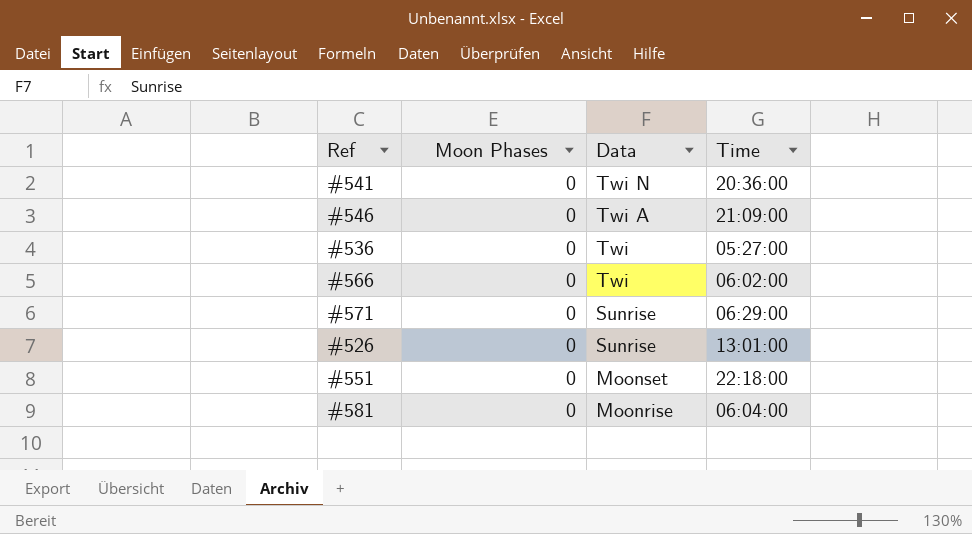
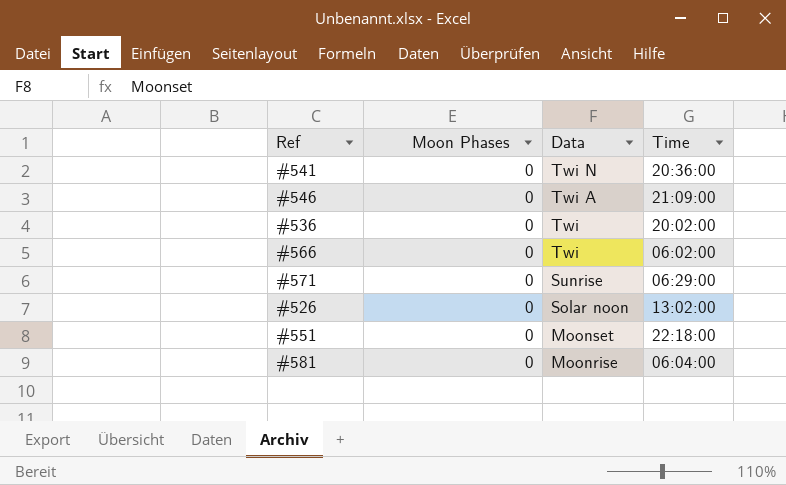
#536 | Time: 05:27:00 -> 20:02:00
#526 | Data: Sunrise -> Solar noon
#526 | Time: 13:01:00 -> 13:02:00

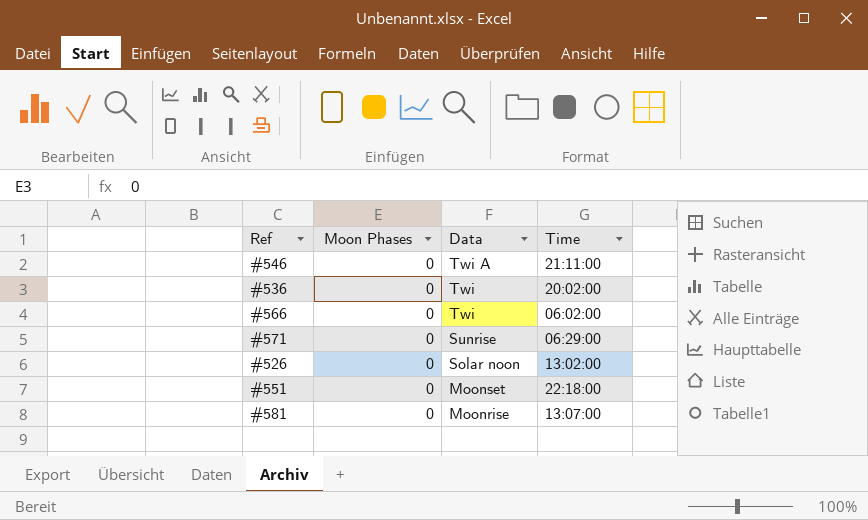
row #541: 0 | Twi N | 20:36:00 -> none
#546 | Time: 21:09:00 -> 21:11:00
#581 | Time: 06:04:00 -> 13:07:00

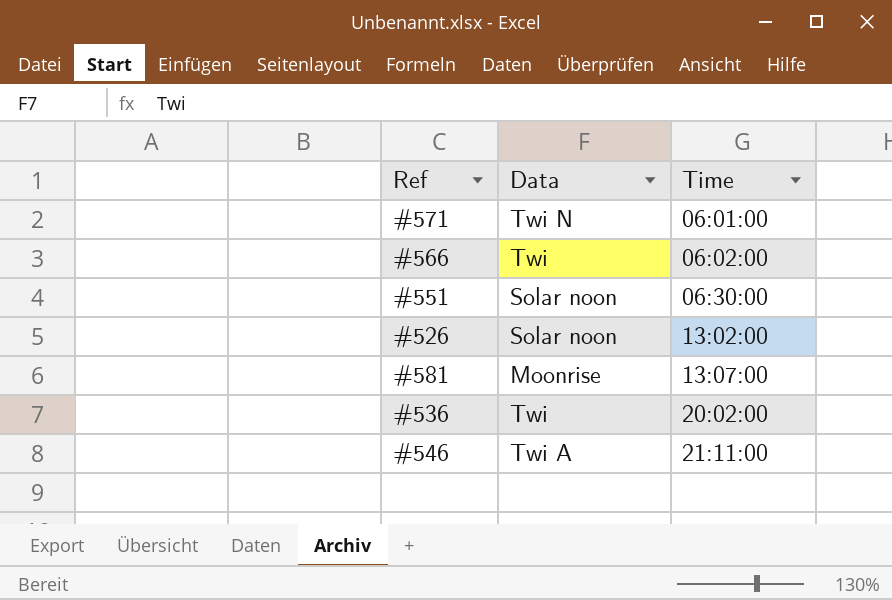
row order: Data descending -> Time ascending
column Moon Phases | position: 2 -> none
#571 | Data: Sunrise -> Twi N
#571 | Time: 06:29:00 -> 06:01:00
#551 | Data: Moonset -> Solar noon
#551 | Time: 22:18:00 -> 06:30:00

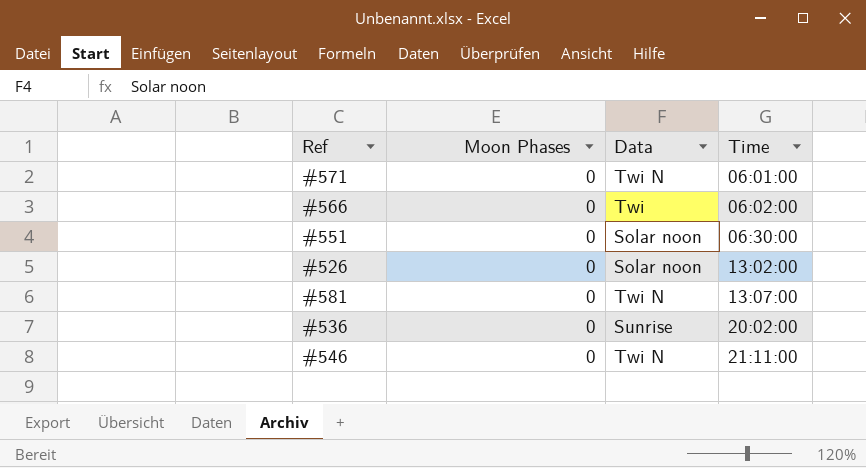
column Moon Phases | position: none -> 2
#581 | Data: Moonrise -> Twi N
#536 | Data: Twi -> Sunrise
#546 | Data: Twi A -> Twi N

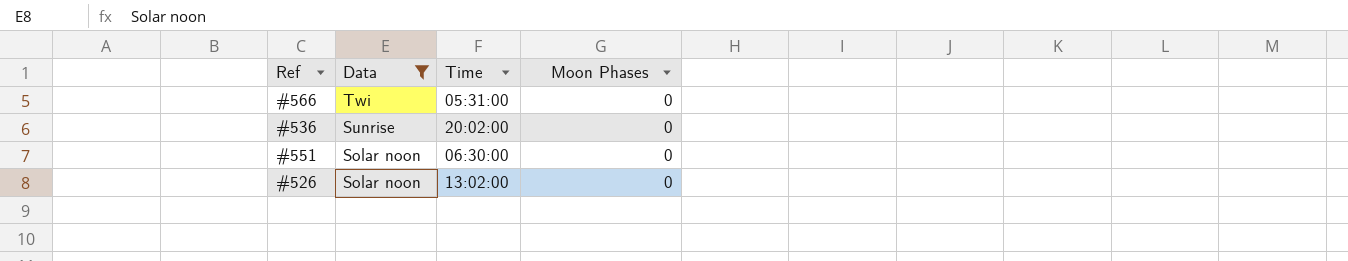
filter: none -> Data != Twi N
row order: Time ascending -> Data descending
column Moon Phases | position: 2 -> 4
#566 | Time: 06:02:00 -> 05:31:00

